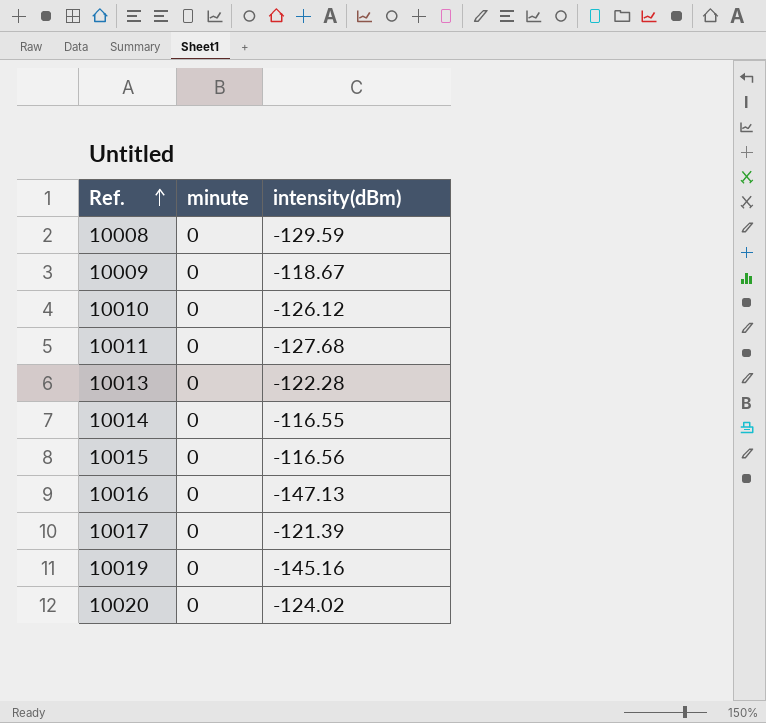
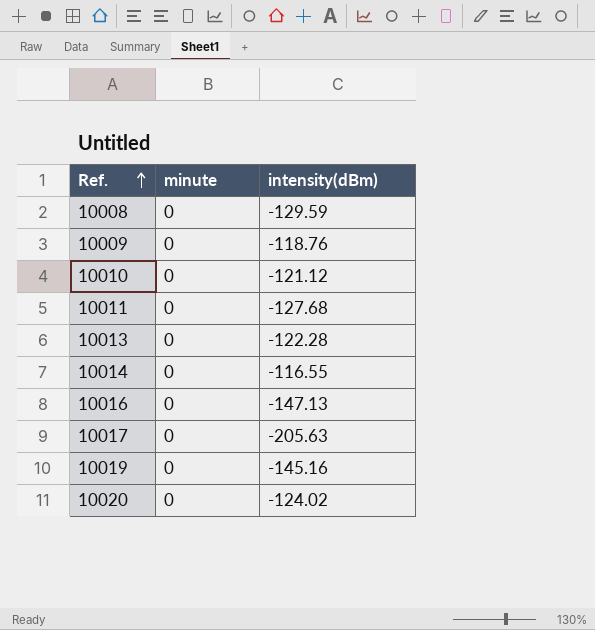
row 10015: 0 | -116.56 -> none
10009 | intensity(dBm): -118.67 -> -118.76
10010 | intensity(dBm): -126.12 -> -121.12
10017 | intensity(dBm): -121.39 -> -205.63

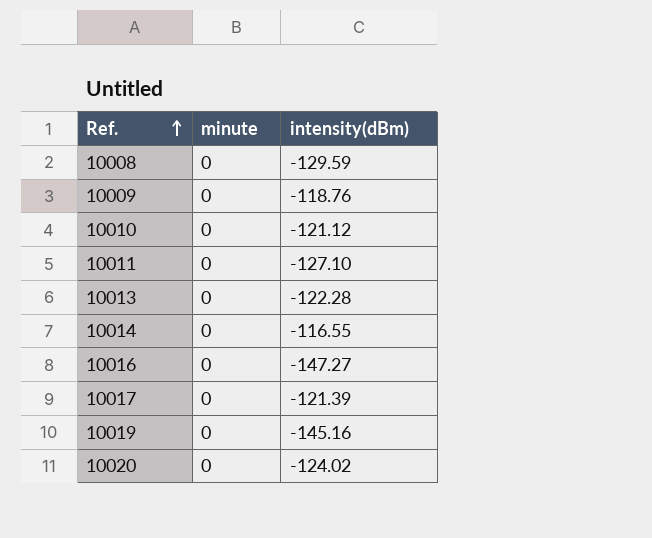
10011 | intensity(dBm): -127.68 -> -127.10
10016 | intensity(dBm): -147.13 -> -147.27
10017 | intensity(dBm): -205.63 -> -121.39

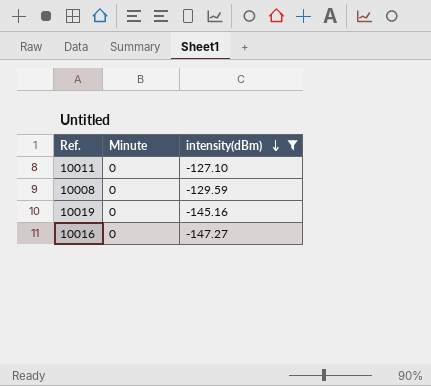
filter: none -> intensity(dBm) <= -127.10
row order: Ref. ascending -> intensity(dBm) descending
column name: minute -> Minute

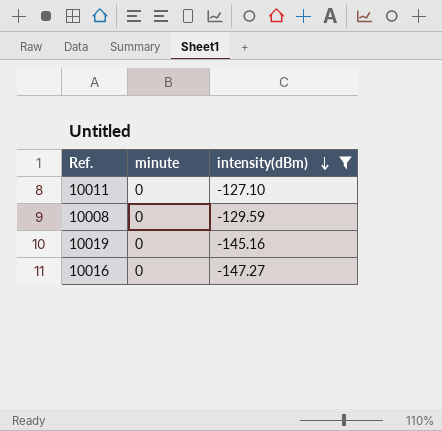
column name: Minute -> minute

